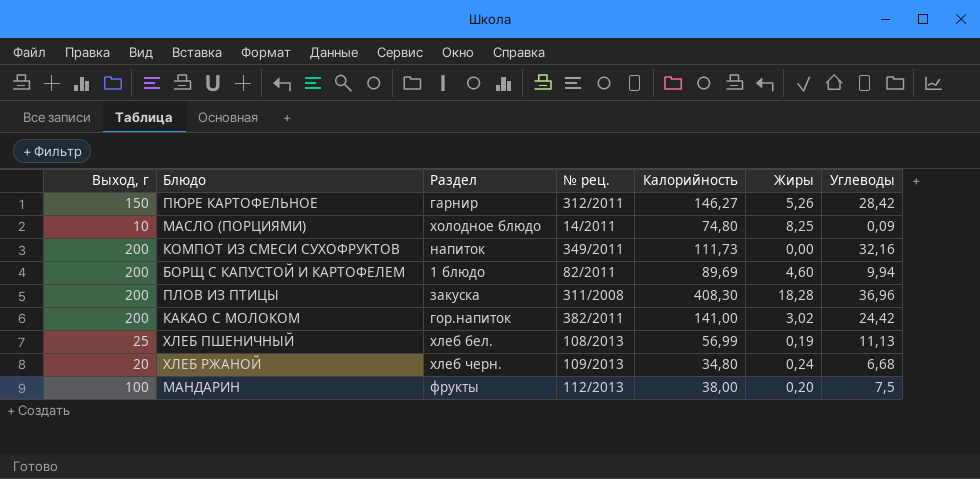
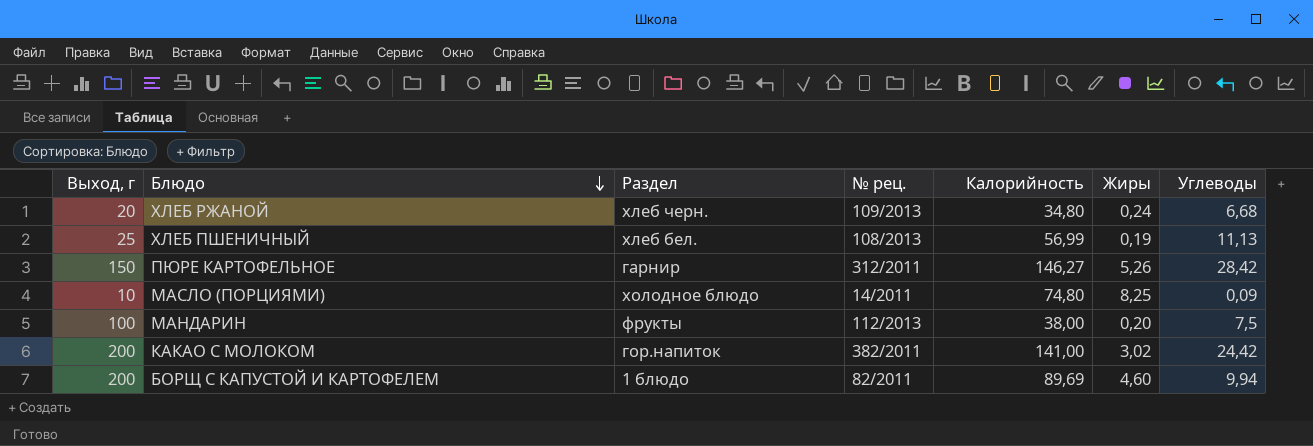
row order: none -> Блюдо descending
row КОМПОТ ИЗ СМЕСИ СУХОФРУКТОВ: 200 | напиток | 349/2011 | 111,73 | 0,00 | 32,16 -> none
row ПЛОВ ИЗ ПТИЦЫ: 200 | закуска | 311/2008 | 408,30 | 18,28 | 36,96 -> none

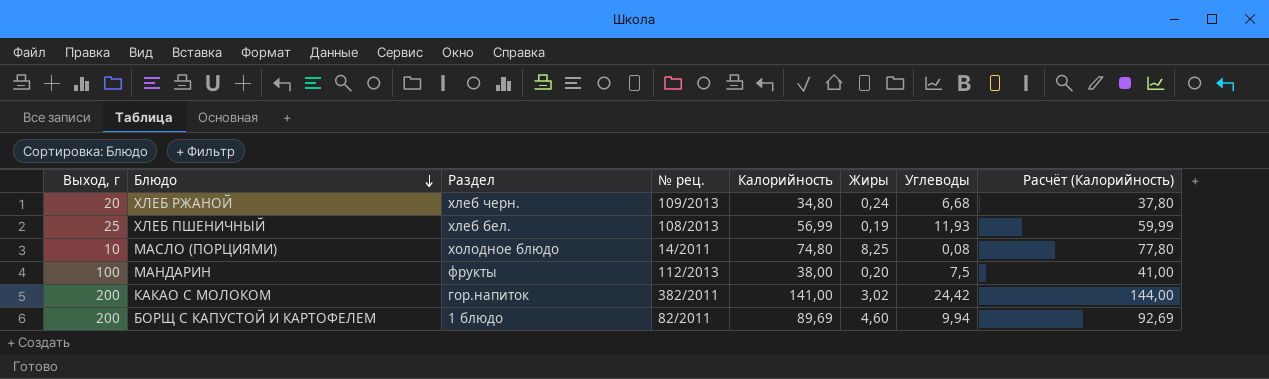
column Расчёт (Калорийность) | formula: none -> [Калорийность] + 3
row ПЮРЕ КАРТОФЕЛЬНОЕ: 150 | гарнир | 312/2011 | 146,27 | 5,26 | 28,42 -> none
ХЛЕБ ПШЕНИЧНЫЙ | Углеводы: 11,13 -> 11,93
МАСЛО (ПОРЦИЯМИ) | Углеводы: 0,09 -> 0,08

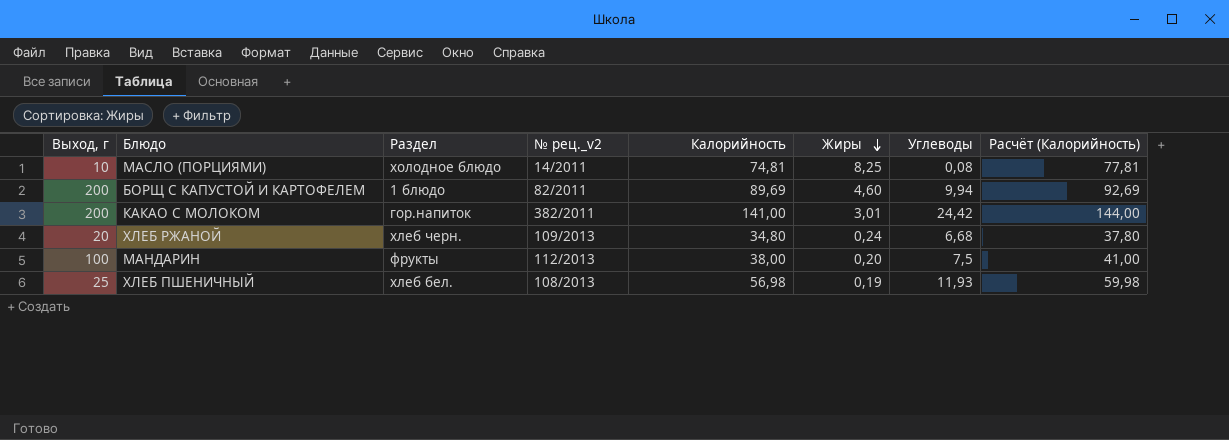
row order: Блюдо descending -> Жиры descending
column name: № рец. -> № рец._v2
МАСЛО (ПОРЦИЯМИ) | Калорийность: 74,80 -> 74,81
МАСЛО (ПОРЦИЯМИ) | Расчёт (Калорийность): 77,80 -> 77,81
КАКАО С МОЛОКОМ | Жиры: 3,02 -> 3,01
ХЛЕБ ПШЕНИЧНЫЙ | Калорийность: 56,99 -> 56,98
ХЛЕБ ПШЕНИЧНЫЙ | Расчёт (Калорийность): 59,99 -> 59,98

